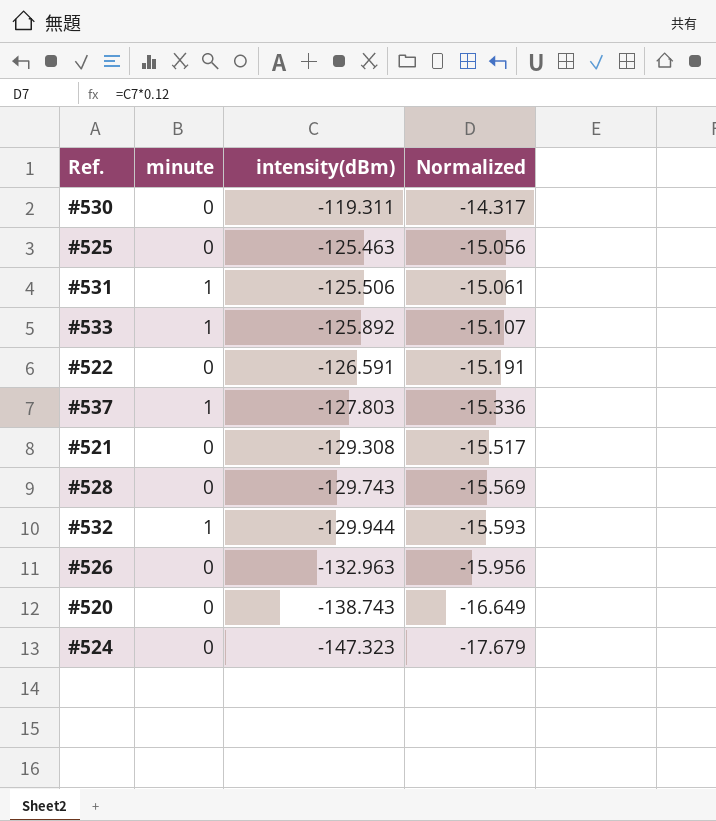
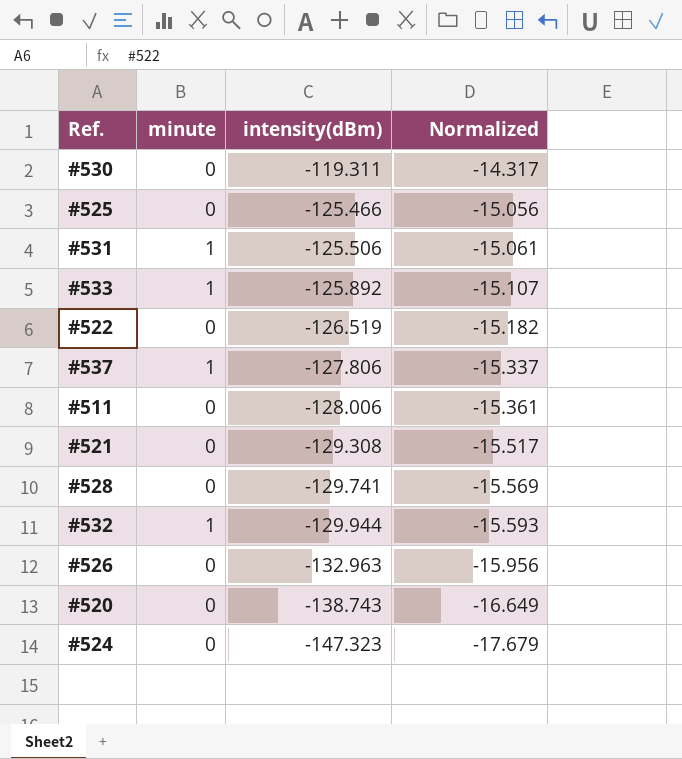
#525 | intensity(dBm): -125.463 -> -125.466
#522 | intensity(dBm): -126.591 -> -126.519
#522 | Normalized: -15.191 -> -15.182
#537 | intensity(dBm): -127.803 -> -127.806
#537 | Normalized: -15.336 -> -15.337
row #511: none -> 0 | -128.006 | -15.361
#528 | intensity(dBm): -129.743 -> -129.741

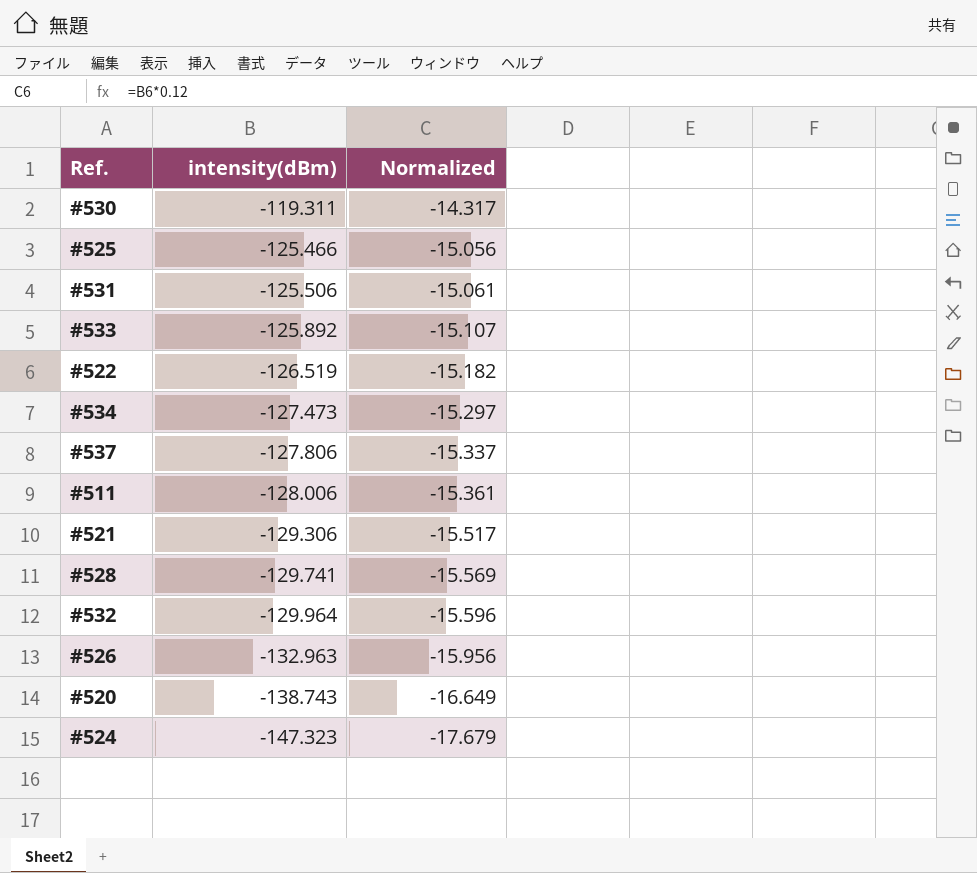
column minute | position: 2 -> none
row #534: none -> -127.473 | -15.297
#521 | intensity(dBm): -129.308 -> -129.306
#532 | intensity(dBm): -129.944 -> -129.964
#532 | Normalized: -15.593 -> -15.596

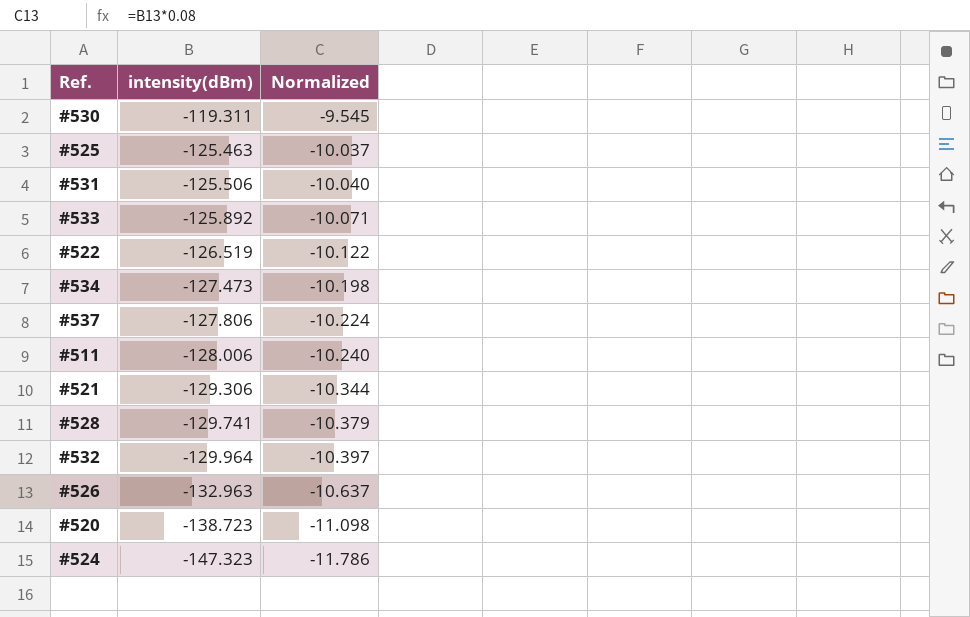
column Normalized | formula: [intensity(dBm)] * 0.12 -> [intensity(dBm)] * 0.08
#525 | intensity(dBm): -125.466 -> -125.463
#520 | intensity(dBm): -138.743 -> -138.723

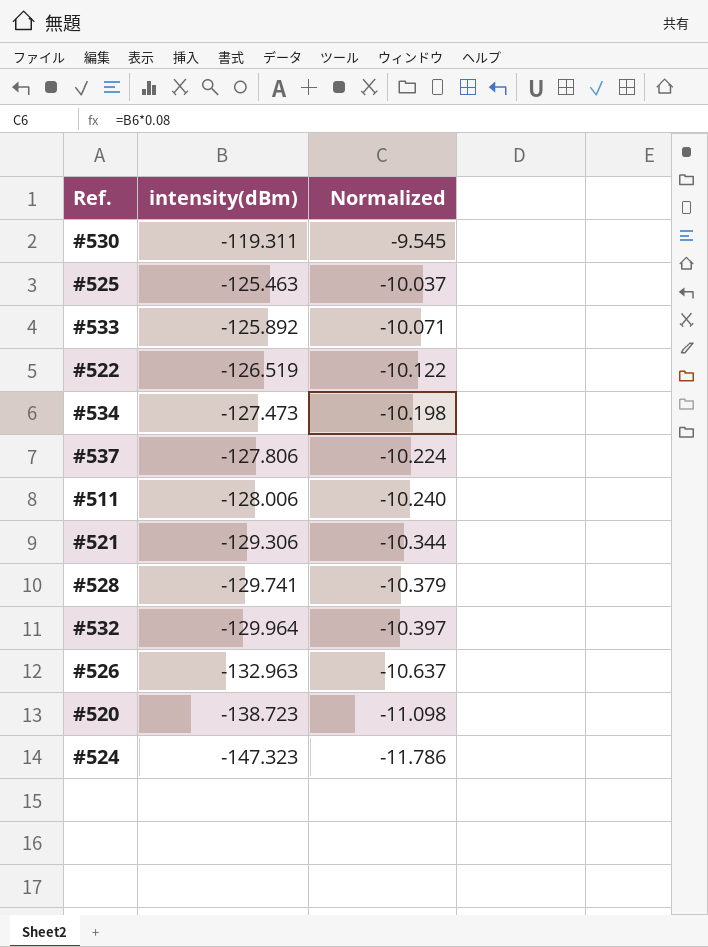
row #531: -125.506 | -10.040 -> none

